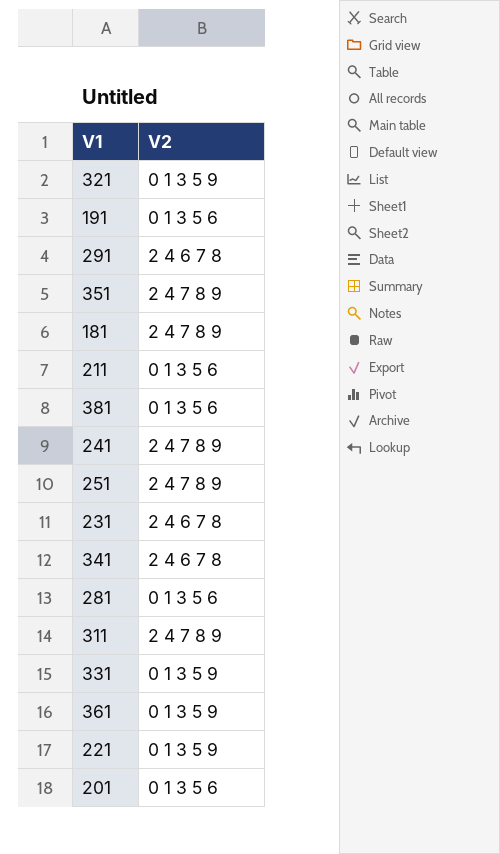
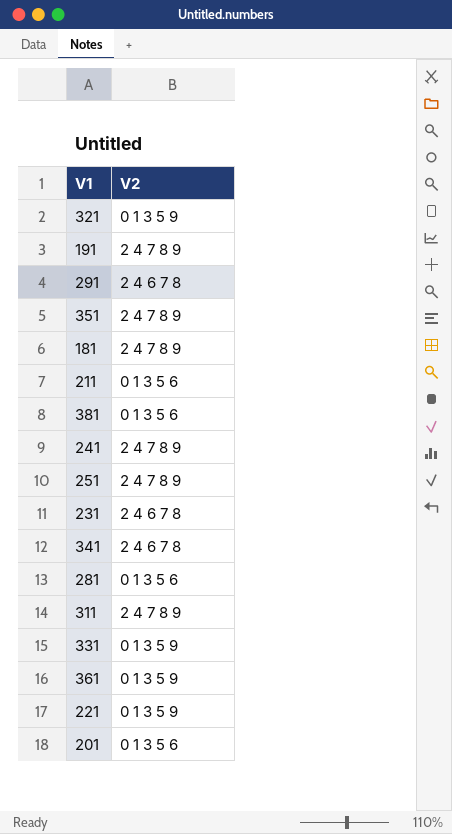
191 | V2: 0 1 3 5 6 -> 2 4 7 8 9

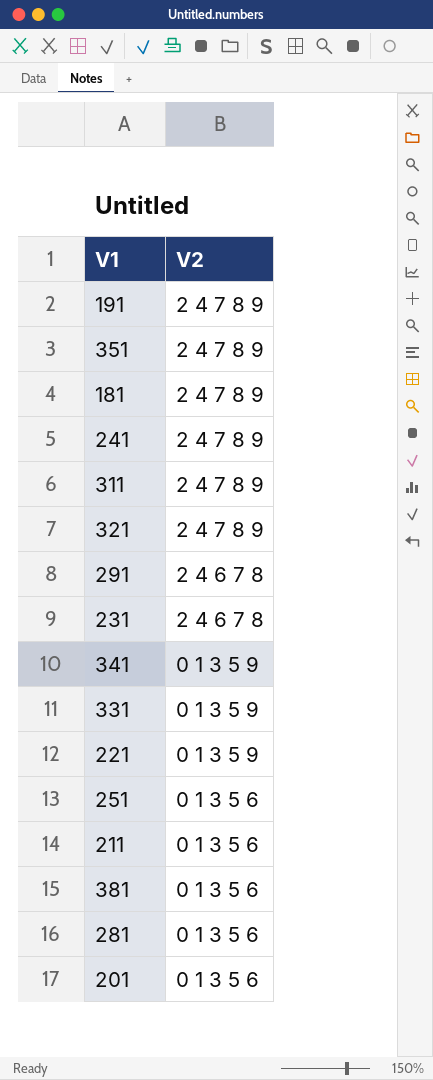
row order: none -> V2 descending
row 361: 0 1 3 5 9 -> none
321 | V2: 0 1 3 5 9 -> 2 4 7 8 9
341 | V2: 2 4 6 7 8 -> 0 1 3 5 9
251 | V2: 2 4 7 8 9 -> 0 1 3 5 6

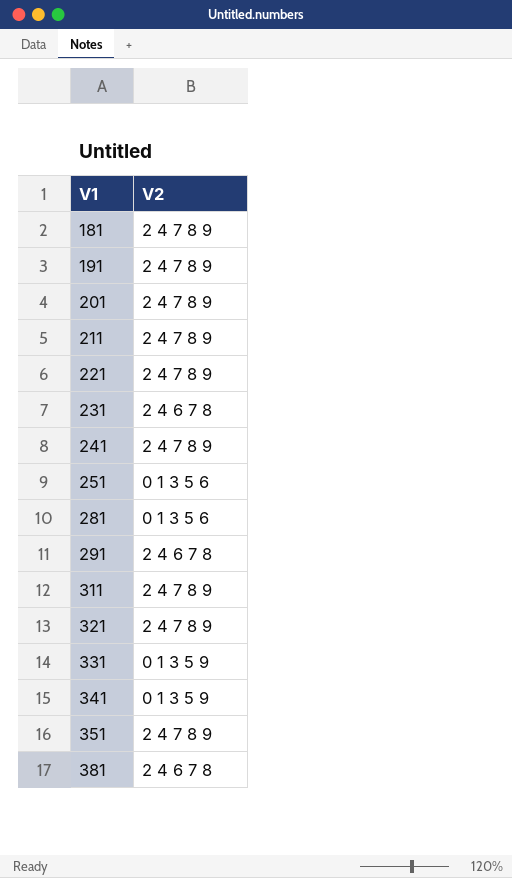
row order: V2 descending -> V1 ascending
201 | V2: 0 1 3 5 6 -> 2 4 7 8 9
211 | V2: 0 1 3 5 6 -> 2 4 7 8 9
221 | V2: 0 1 3 5 9 -> 2 4 7 8 9
381 | V2: 0 1 3 5 6 -> 2 4 6 7 8

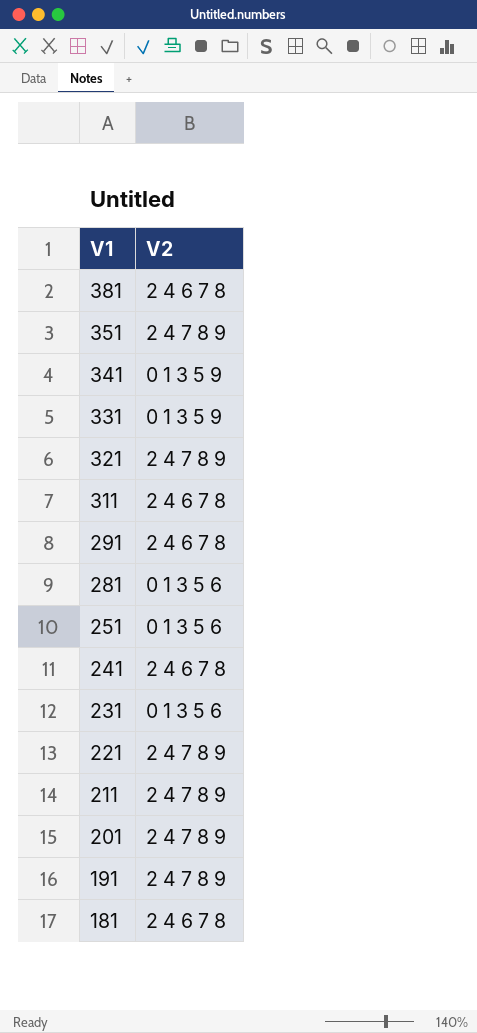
row order: V1 ascending -> V1 descending
311 | V2: 2 4 7 8 9 -> 2 4 6 7 8
241 | V2: 2 4 7 8 9 -> 2 4 6 7 8
231 | V2: 2 4 6 7 8 -> 0 1 3 5 6
181 | V2: 2 4 7 8 9 -> 2 4 6 7 8

